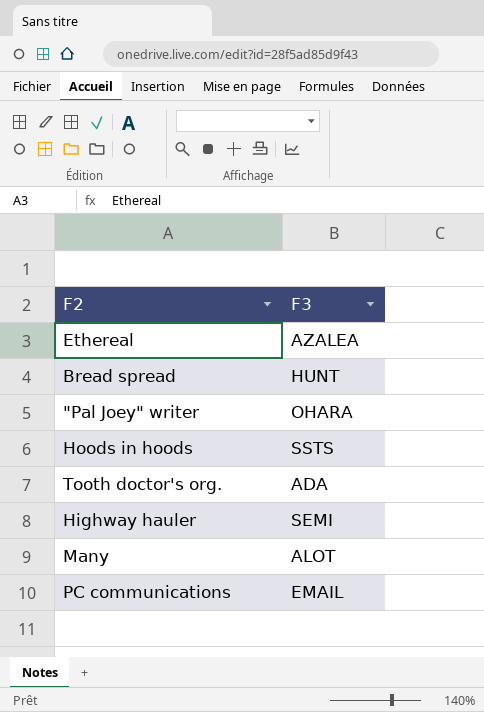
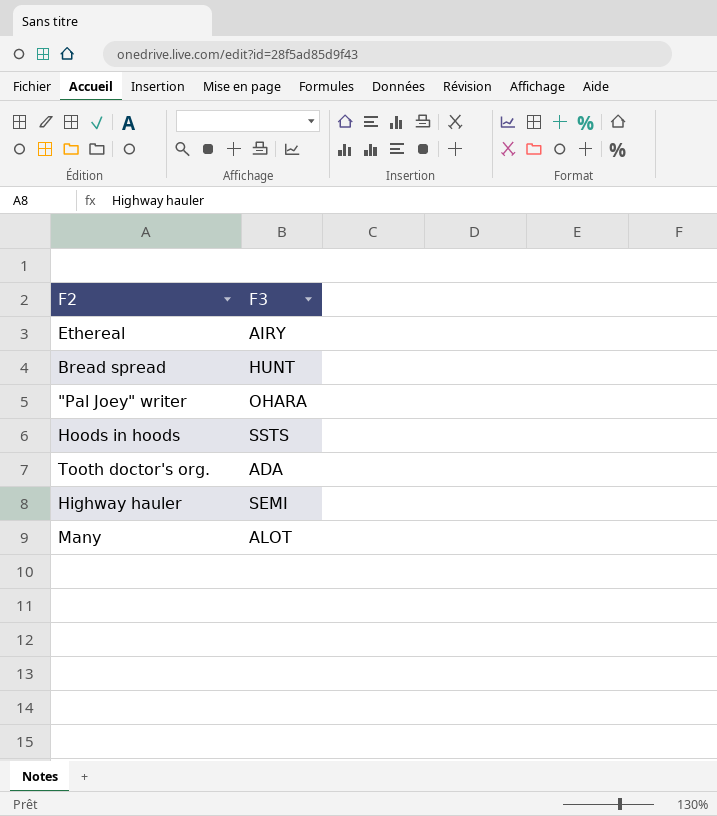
row PC communications: EMAIL -> none
Ethereal | F3: AZALEA -> AIRY

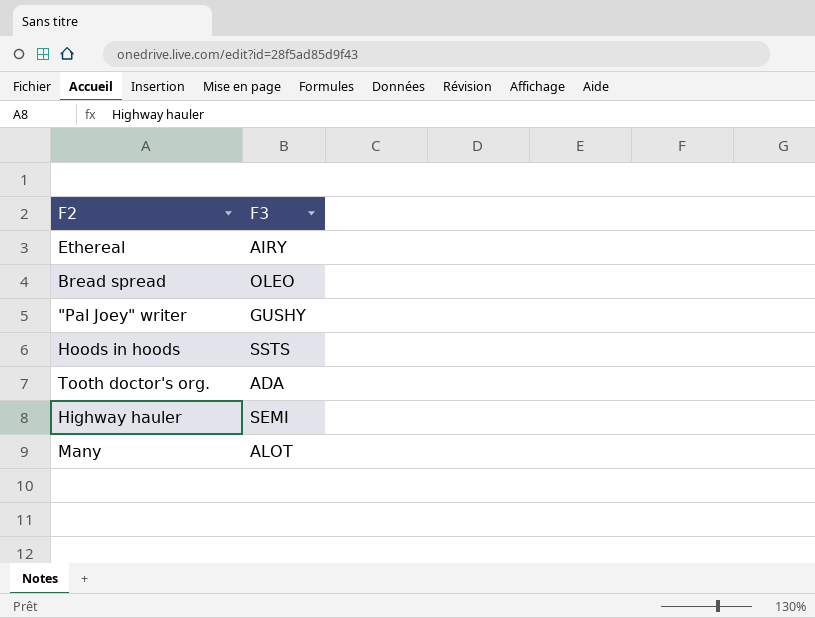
Bread spread | F3: HUNT -> OLEO
"Pal Joey" writer | F3: OHARA -> GUSHY

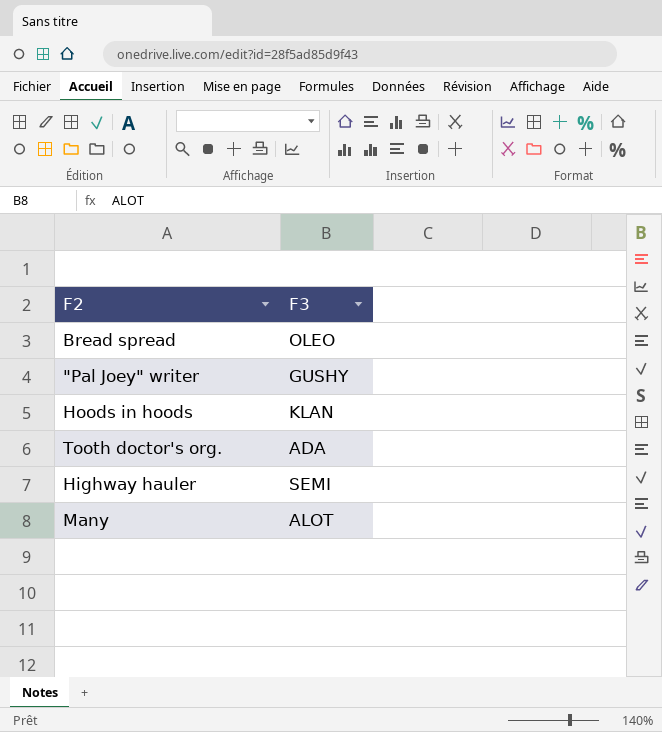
row Ethereal: AIRY -> none
Hoods in hoods | F3: SSTS -> KLAN

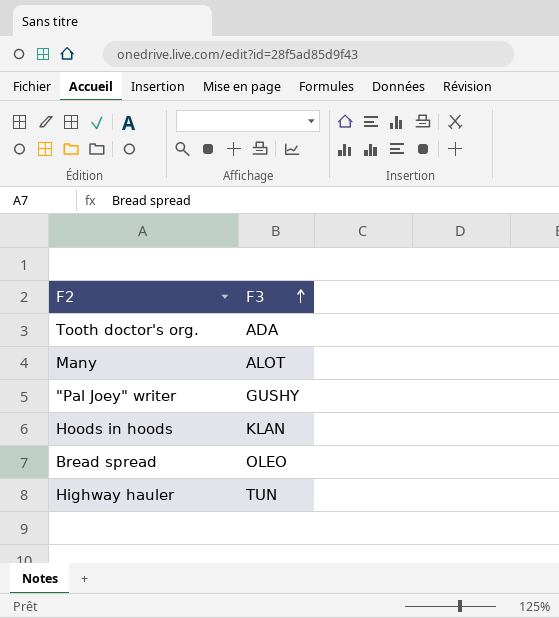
row order: none -> F3 ascending
Highway hauler | F3: SEMI -> TUN

